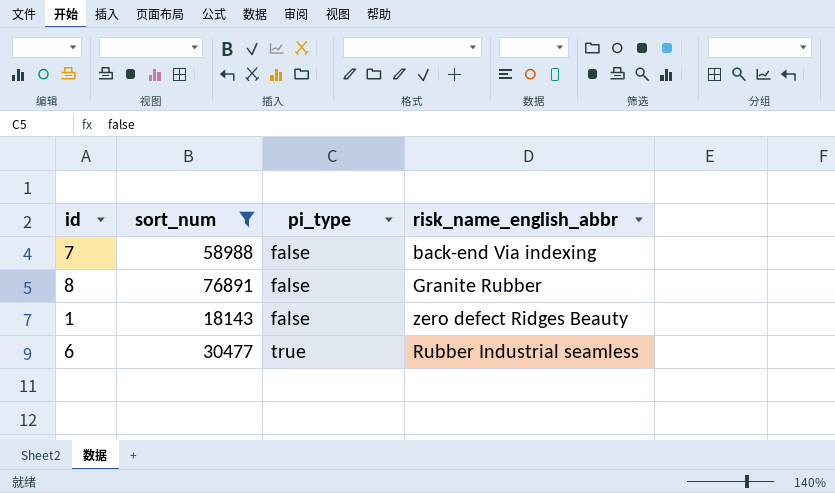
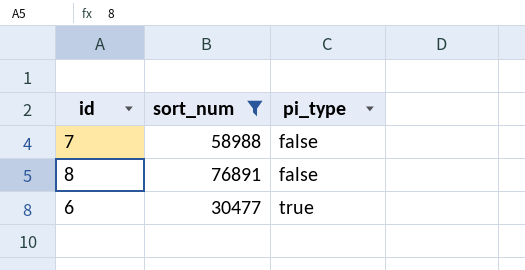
column risk_name_english_abbr | position: 4 -> none
row 1: 18143 | false | zero defect Ridges Beauty -> none

